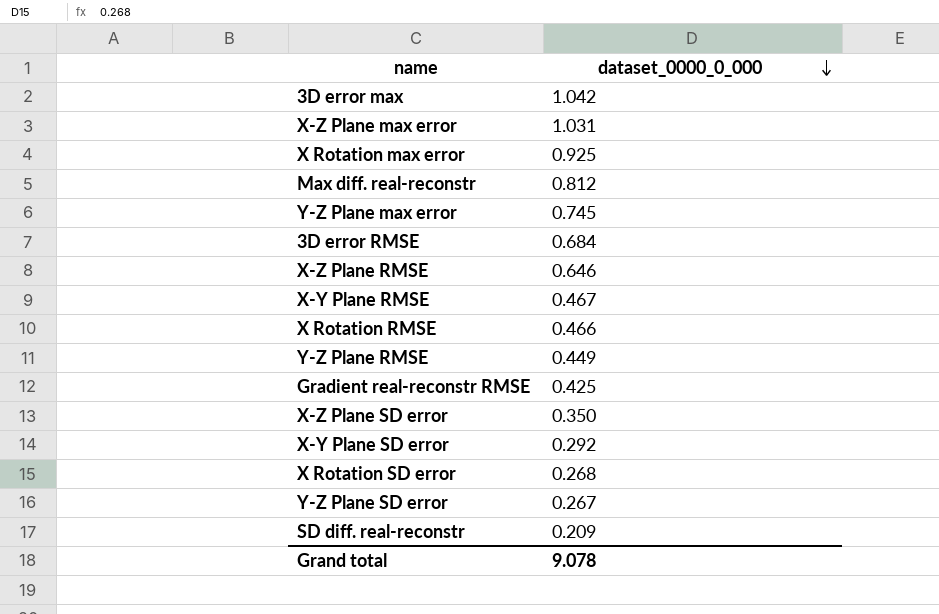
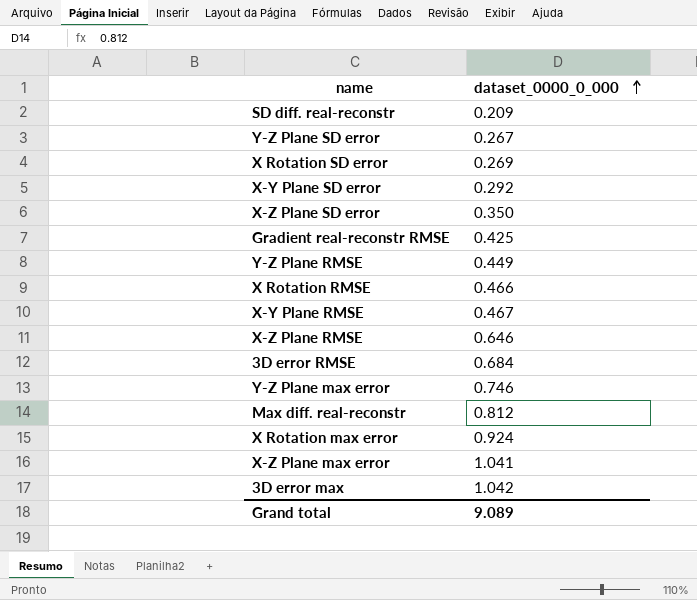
row order: dataset_0000_0_000 descending -> dataset_0000_0_000 ascending
X Rotation SD error | dataset_0000_0_000: 0.268 -> 0.269
Y-Z Plane max error | dataset_0000_0_000: 0.745 -> 0.746
X Rotation max error | dataset_0000_0_000: 0.925 -> 0.924
X-Z Plane max error | dataset_0000_0_000: 1.031 -> 1.041
Grand total | dataset_0000_0_000: 9.078 -> 9.089

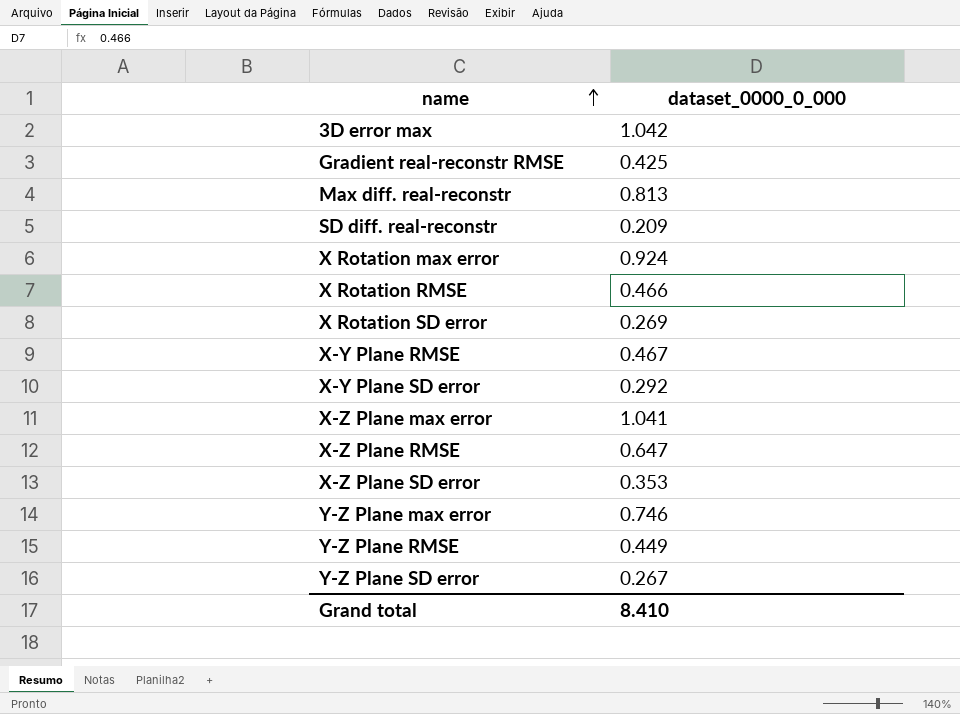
row order: dataset_0000_0_000 ascending -> name ascending
row 3D error RMSE: 0.684 -> none
Max diff. real-reconstr | dataset_0000_0_000: 0.812 -> 0.813
X-Z Plane RMSE | dataset_0000_0_000: 0.646 -> 0.647
X-Z Plane SD error | dataset_0000_0_000: 0.350 -> 0.353
Grand total | dataset_0000_0_000: 9.089 -> 8.410

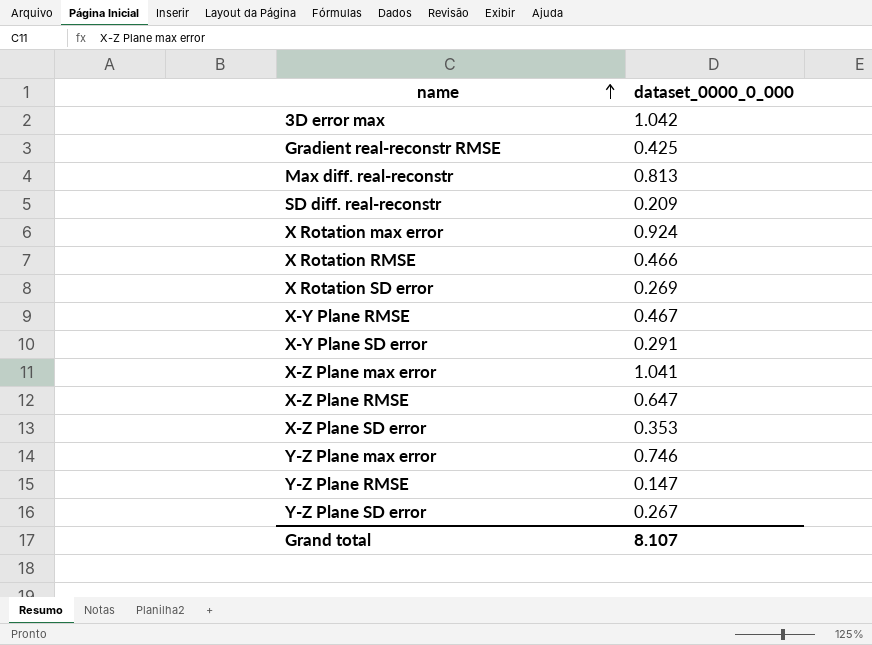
X-Y Plane SD error | dataset_0000_0_000: 0.292 -> 0.291
Y-Z Plane RMSE | dataset_0000_0_000: 0.449 -> 0.147
Grand total | dataset_0000_0_000: 8.410 -> 8.107

